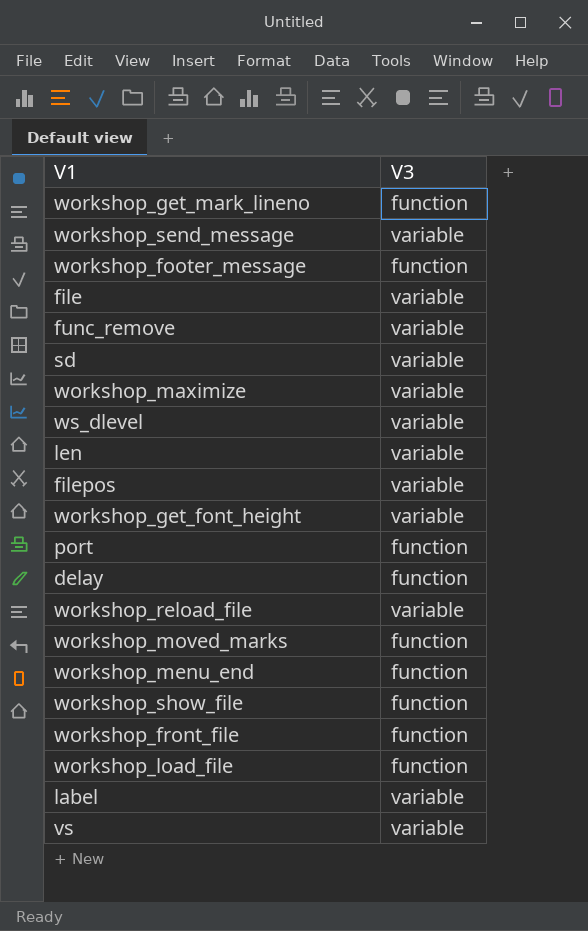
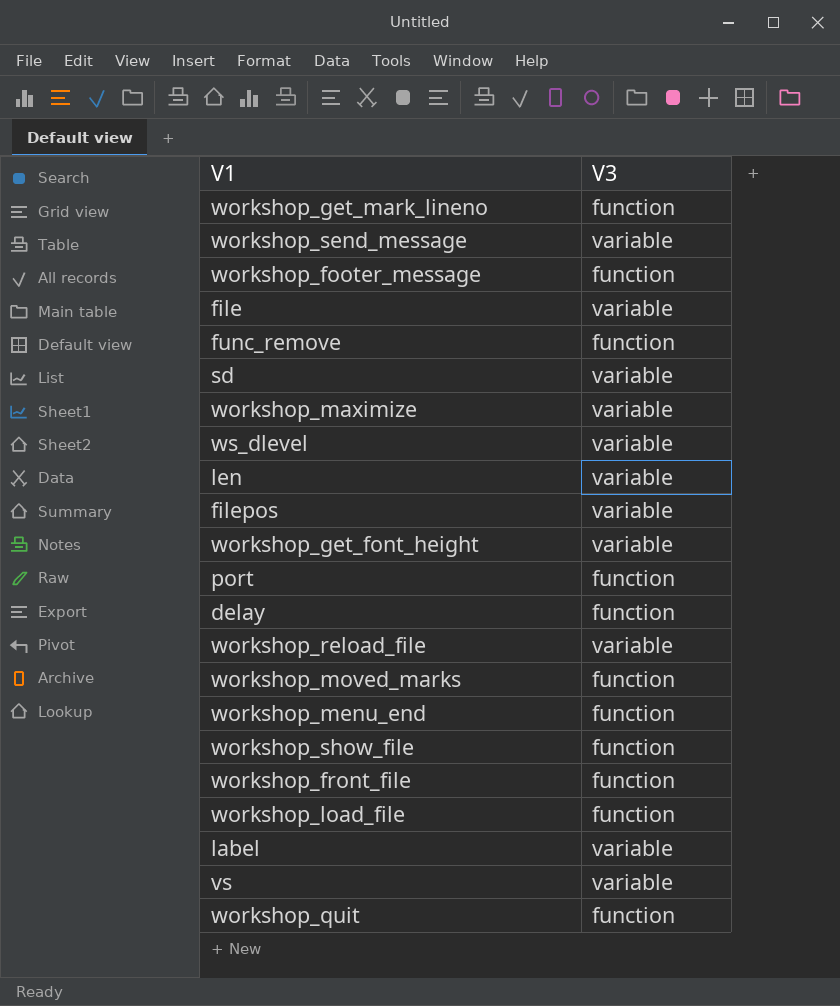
func_remove | V3: variable -> function
row workshop_quit: none -> function

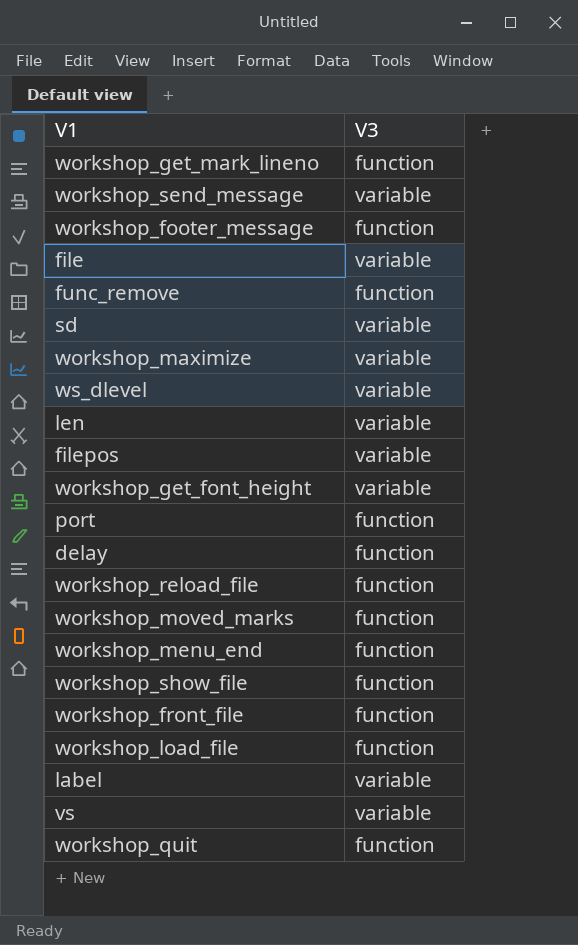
workshop_reload_file | V3: variable -> function

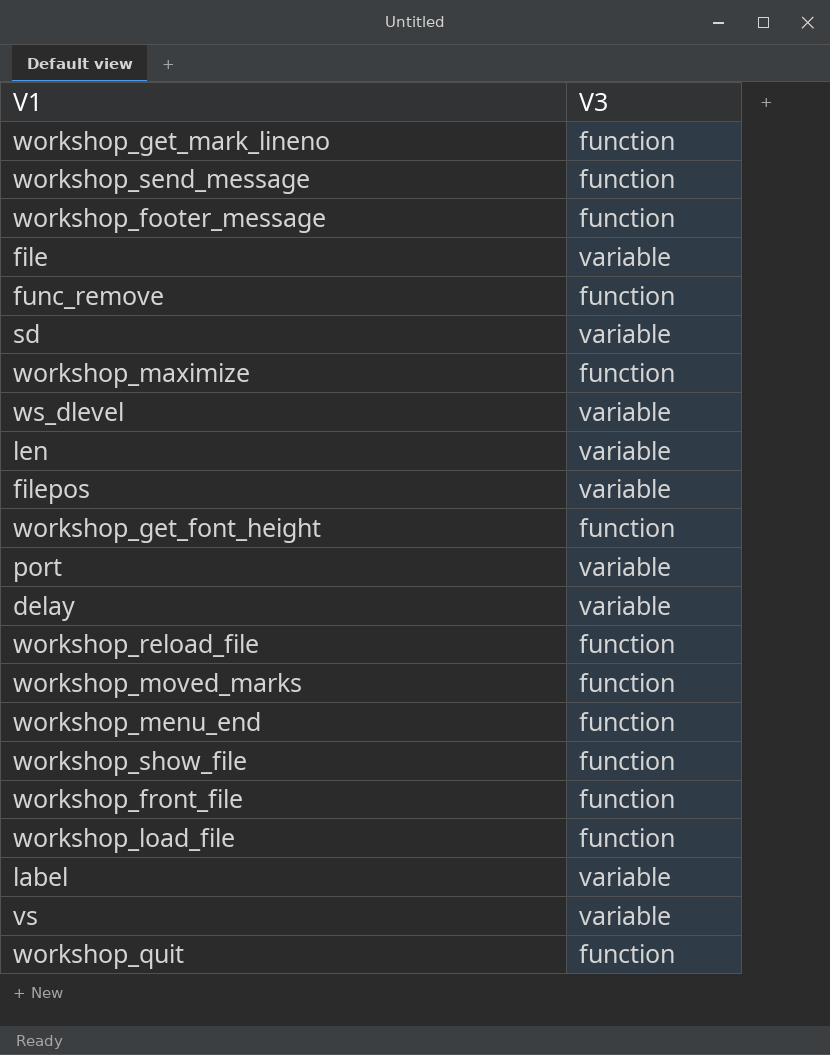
workshop_send_message | V3: variable -> function
workshop_maximize | V3: variable -> function
workshop_get_font_height | V3: variable -> function
port | V3: function -> variable
delay | V3: function -> variable

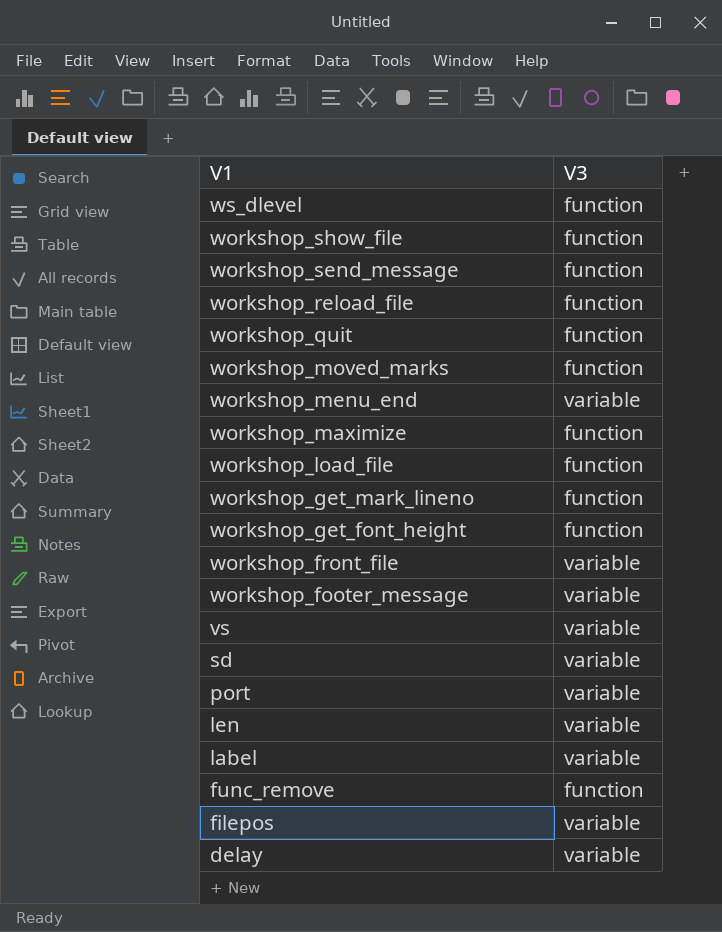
row order: none -> V1 descending
row file: variable -> none
ws_dlevel | V3: variable -> function
workshop_menu_end | V3: function -> variable
workshop_front_file | V3: function -> variable
workshop_footer_message | V3: function -> variable

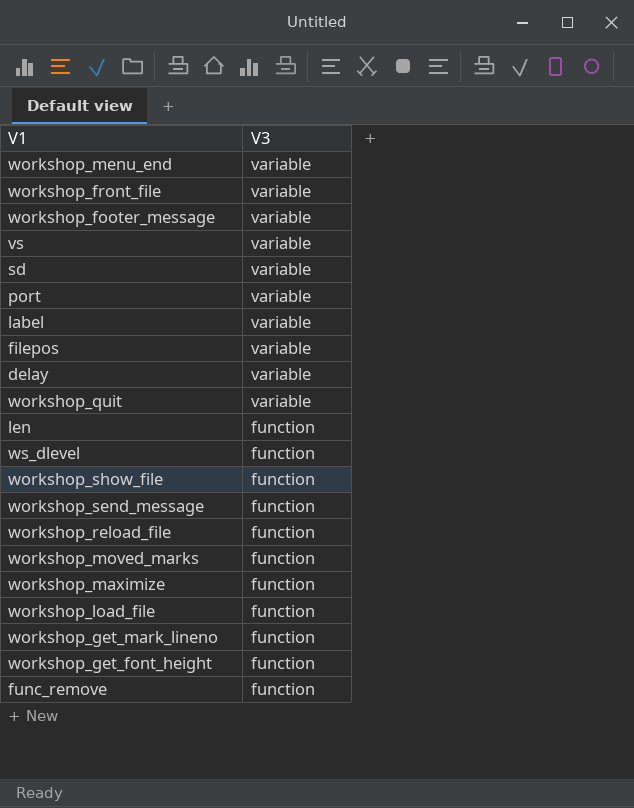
row order: V1 descending -> V3 descending
workshop_quit | V3: function -> variable
len | V3: variable -> function

